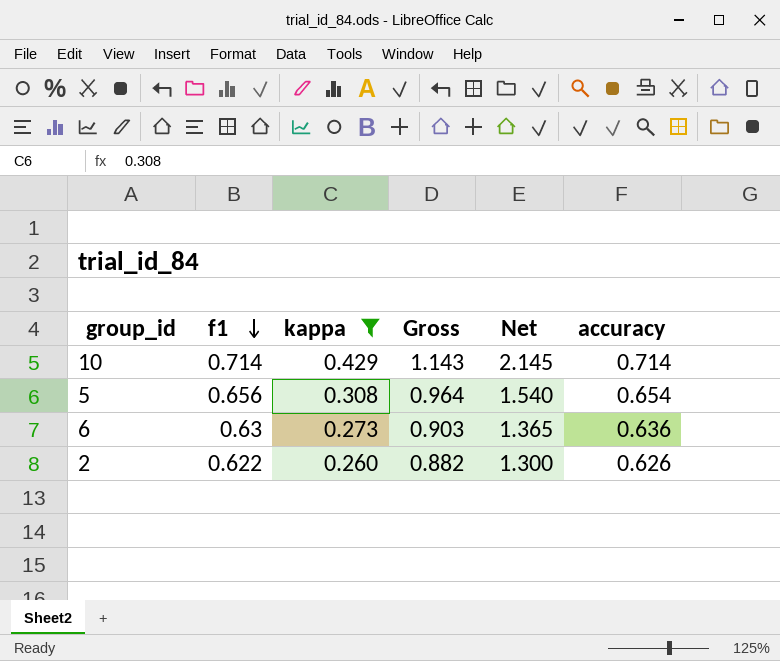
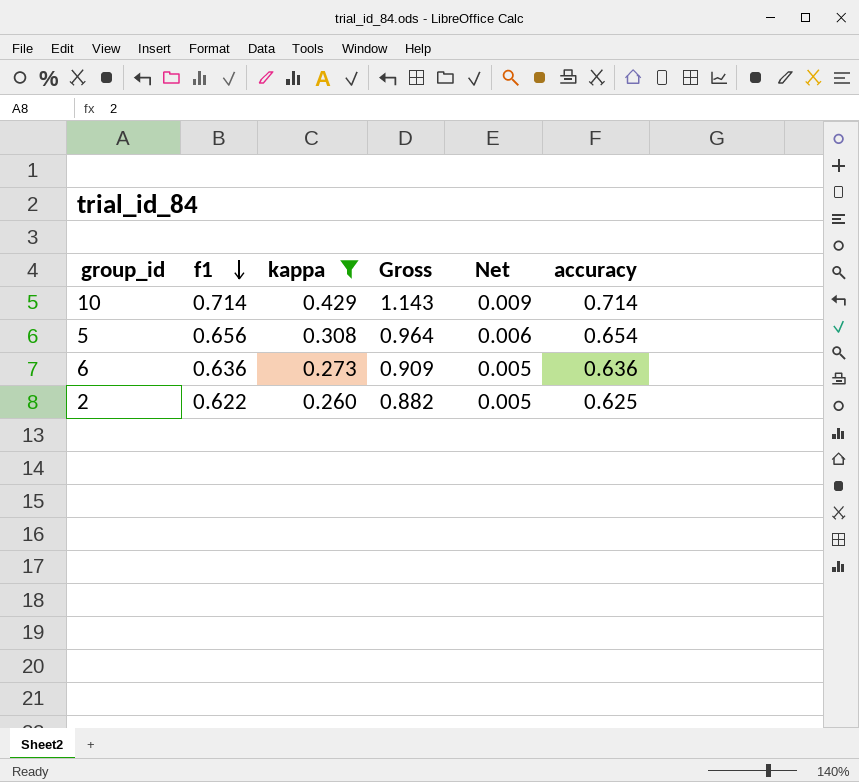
column Net | formula: [kappa] * 5 -> [kappa] * 0.02
6 | f1: 0.63 -> 0.636
6 | Gross: 0.903 -> 0.909
2 | accuracy: 0.626 -> 0.625

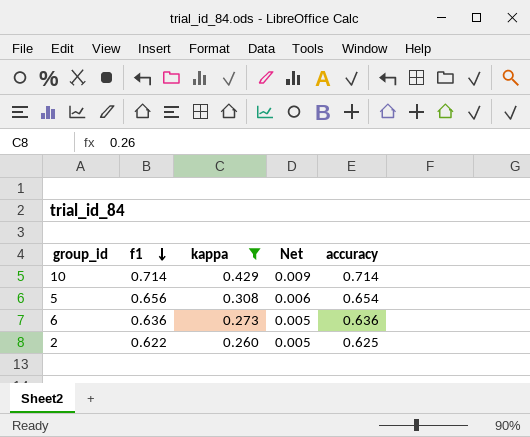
column Gross | formula: [f1] + [kappa] -> none

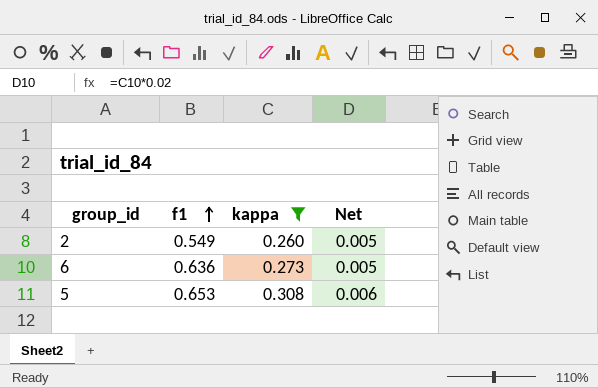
row order: f1 descending -> f1 ascending
column accuracy | position: 5 -> none
row 10: 0.714 | 0.429 | 0.009 | 0.714 -> none
2 | f1: 0.622 -> 0.549
5 | f1: 0.656 -> 0.653

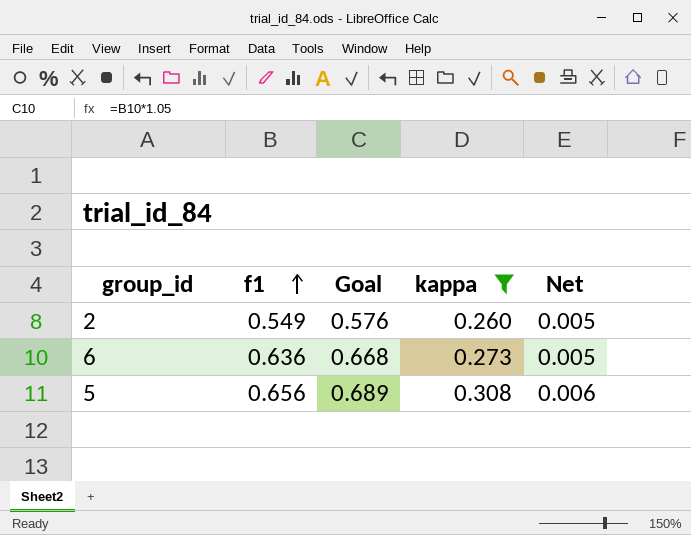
column Goal | formula: none -> [f1] * 1.05
5 | f1: 0.653 -> 0.656

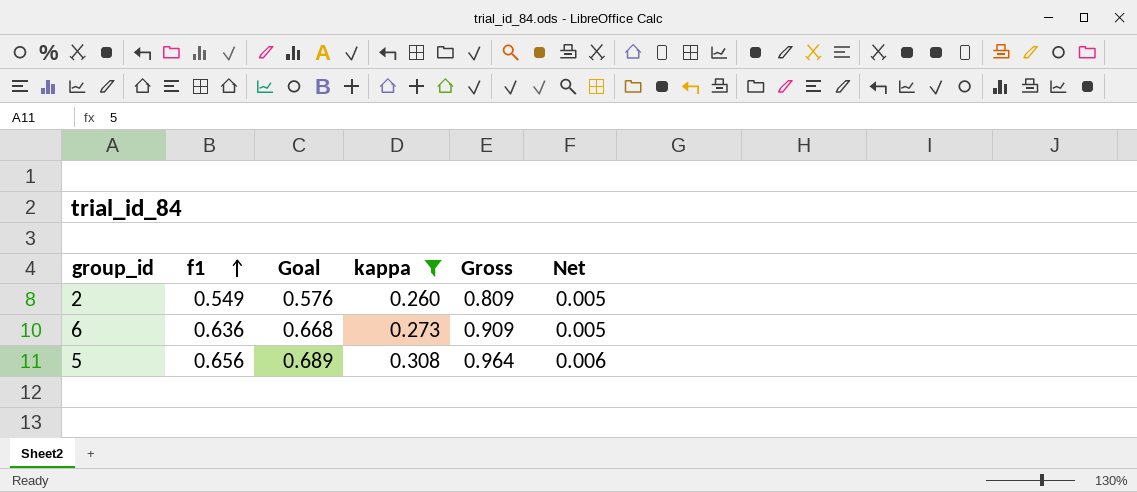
column Gross | formula: none -> [f1] + [kappa]

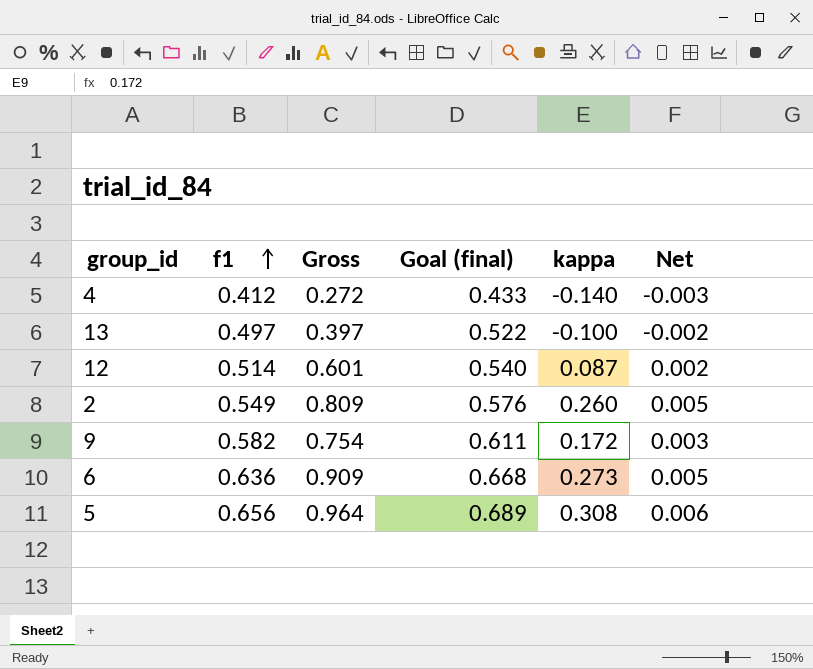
filter: kappa >= 0.260 -> none
column Gross | position: 5 -> 3
column name: Goal -> Goal (final)

